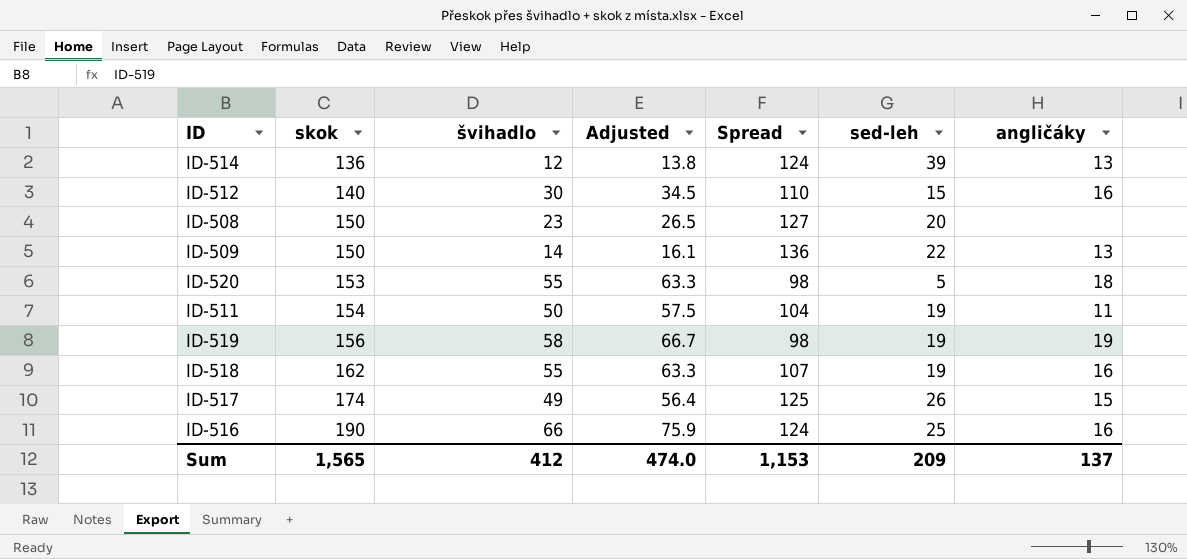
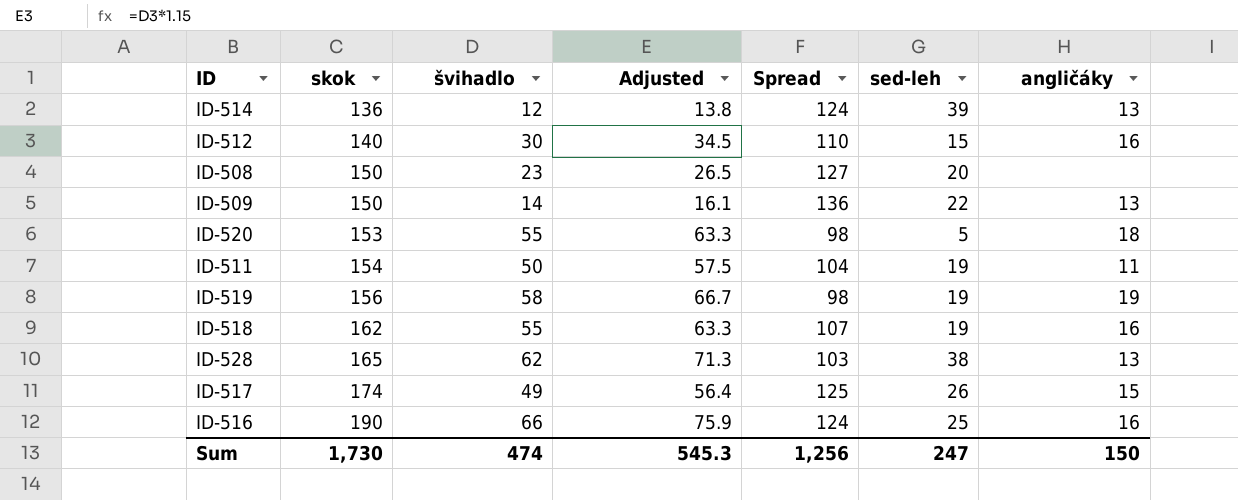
row ID-528: none -> 165 | 62 | 71.3 | 103 | 38 | 13
Sum | skok: 1,565 -> 1,730
Sum | švihadlo: 412 -> 474
Sum | Adjusted: 474.0 -> 545.3
Sum | Spread: 1,153 -> 1,256
Sum | sed-leh: 209 -> 247
Sum | angličáky: 137 -> 150

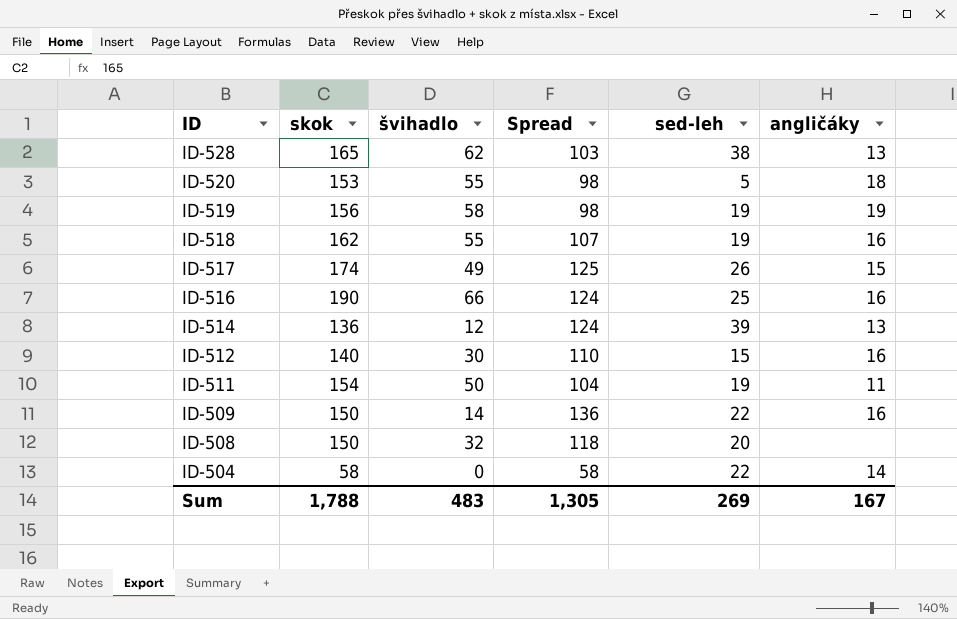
row order: skok ascending -> ID descending
column Adjusted | formula: [švihadlo] * 1.15 -> none
ID-509 | angličáky: 13 -> 16
ID-508 | švihadlo: 23 -> 32
ID-508 | Spread: 127 -> 118
row ID-504: none -> 58 | 0 | 58 | 22 | 14
Sum | skok: 1,730 -> 1,788
Sum | švihadlo: 474 -> 483
Sum | Spread: 1,256 -> 1,305
Sum | sed-leh: 247 -> 269
Sum | angličáky: 150 -> 167

